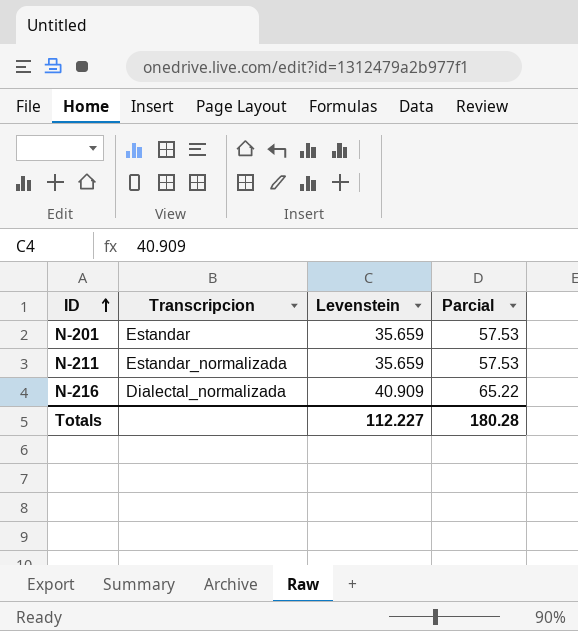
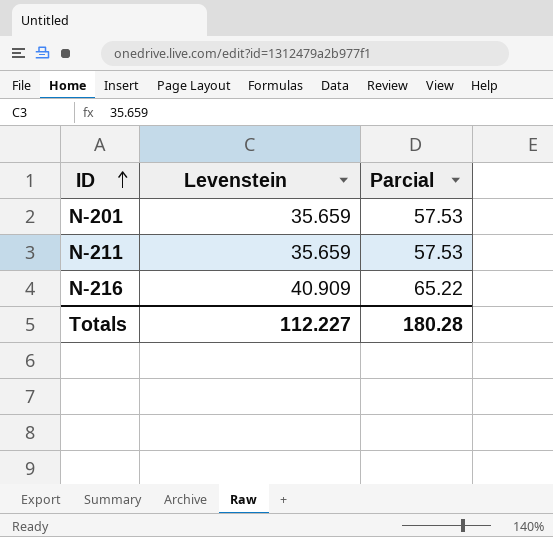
column Transcripcion | position: 2 -> none

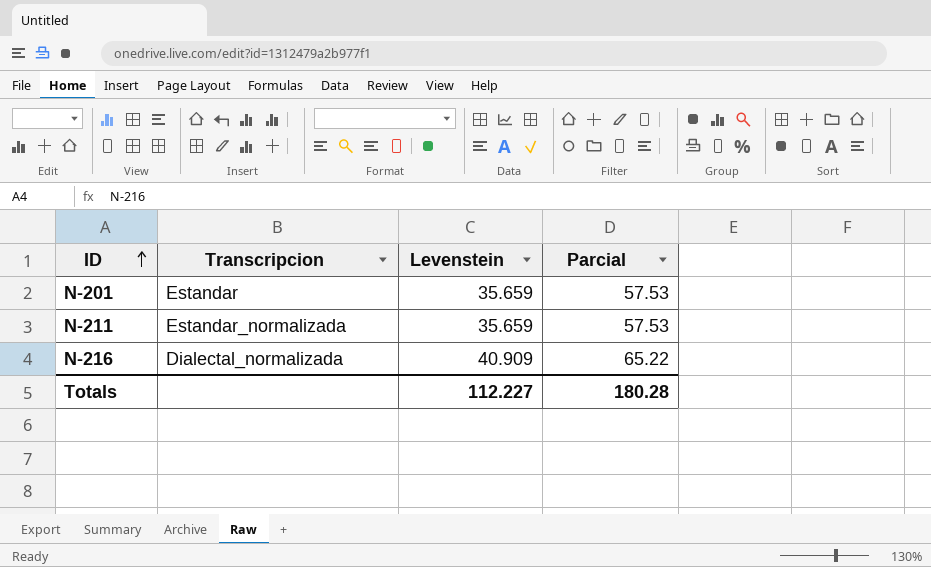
column Transcripcion | position: none -> 2

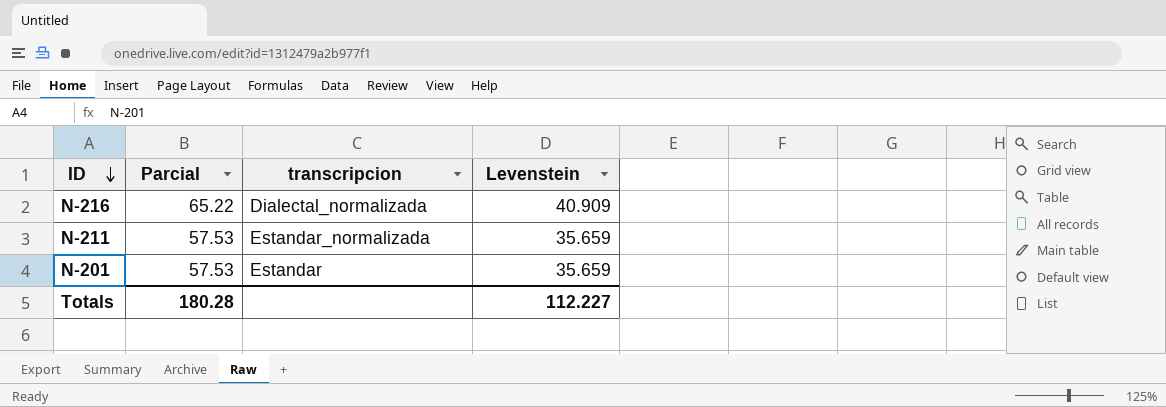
row order: ID ascending -> ID descending
column Parcial | position: 4 -> 2
column name: Transcripcion -> transcripcion

